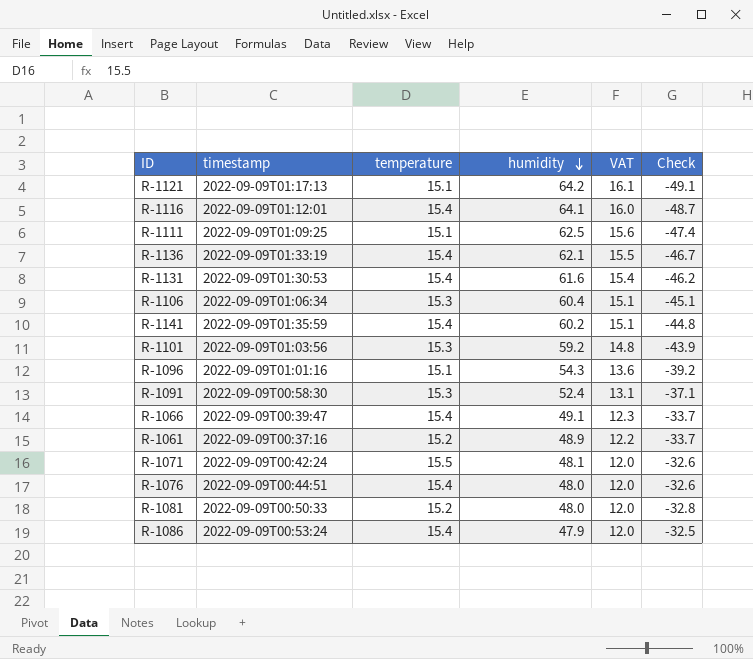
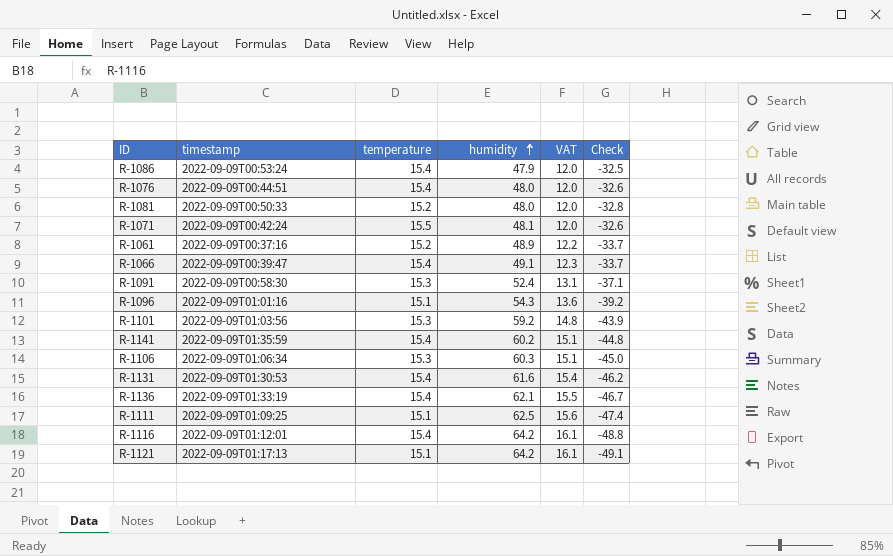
row order: humidity descending -> humidity ascending
R-1106 | humidity: 60.4 -> 60.3
R-1106 | Check: -45.1 -> -45.0
R-1116 | humidity: 64.1 -> 64.2
R-1116 | VAT: 16.0 -> 16.1
R-1116 | Check: -48.7 -> -48.8

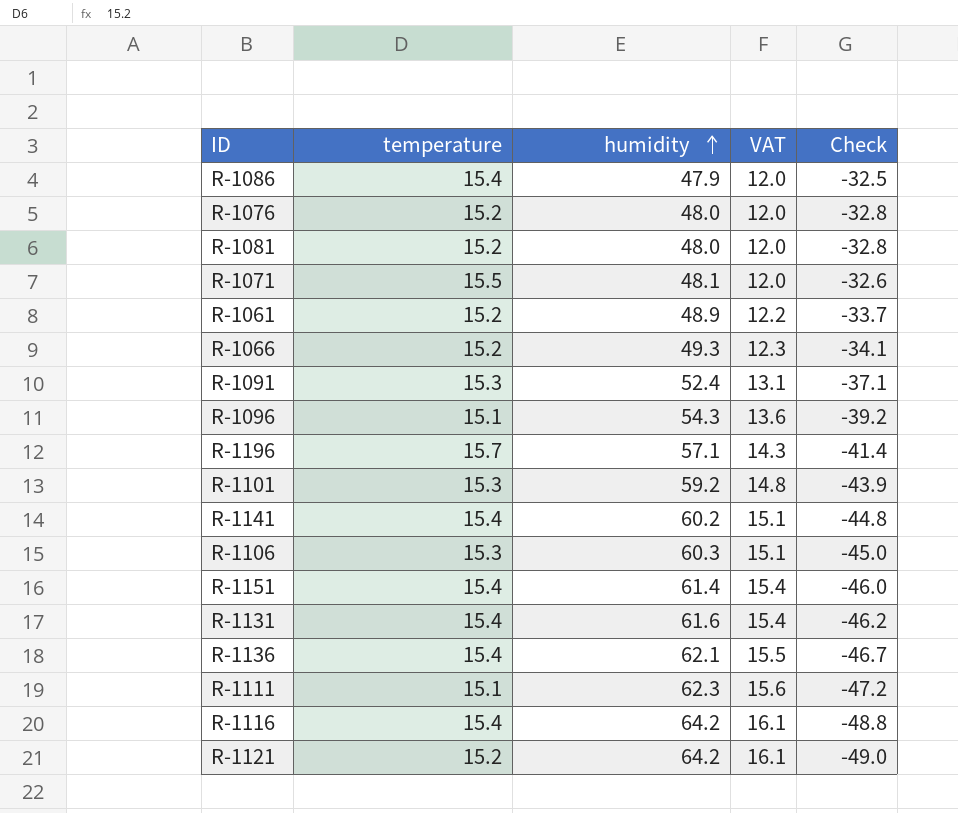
column timestamp | position: 2 -> none
R-1076 | temperature: 15.4 -> 15.2
R-1076 | Check: -32.6 -> -32.8
R-1066 | temperature: 15.4 -> 15.2
R-1066 | humidity: 49.1 -> 49.3
R-1066 | Check: -33.7 -> -34.1
row R-1196: none -> 15.7 | 57.1 | 14.3 | -41.4
row R-1151: none -> 15.4 | 61.4 | 15.4 | -46.0
R-1111 | humidity: 62.5 -> 62.3
R-1111 | Check: -47.4 -> -47.2
R-1121 | temperature: 15.1 -> 15.2
R-1121 | Check: -49.1 -> -49.0

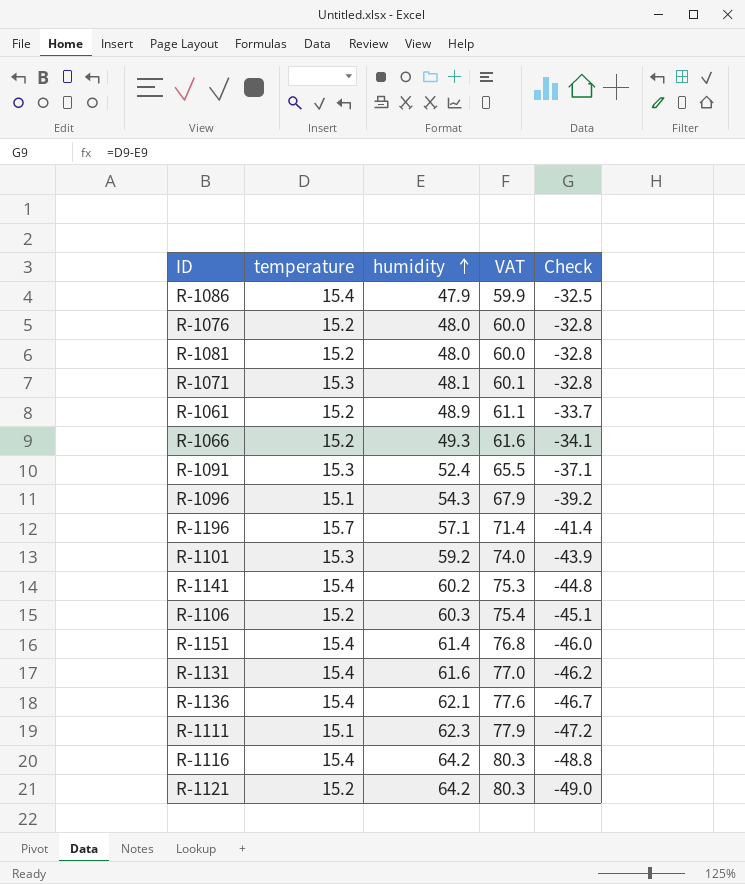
column VAT | formula: [humidity] * 0.25 -> [humidity] * 1.25
R-1071 | temperature: 15.5 -> 15.3
R-1071 | Check: -32.6 -> -32.8
R-1106 | temperature: 15.3 -> 15.2
R-1106 | Check: -45.0 -> -45.1

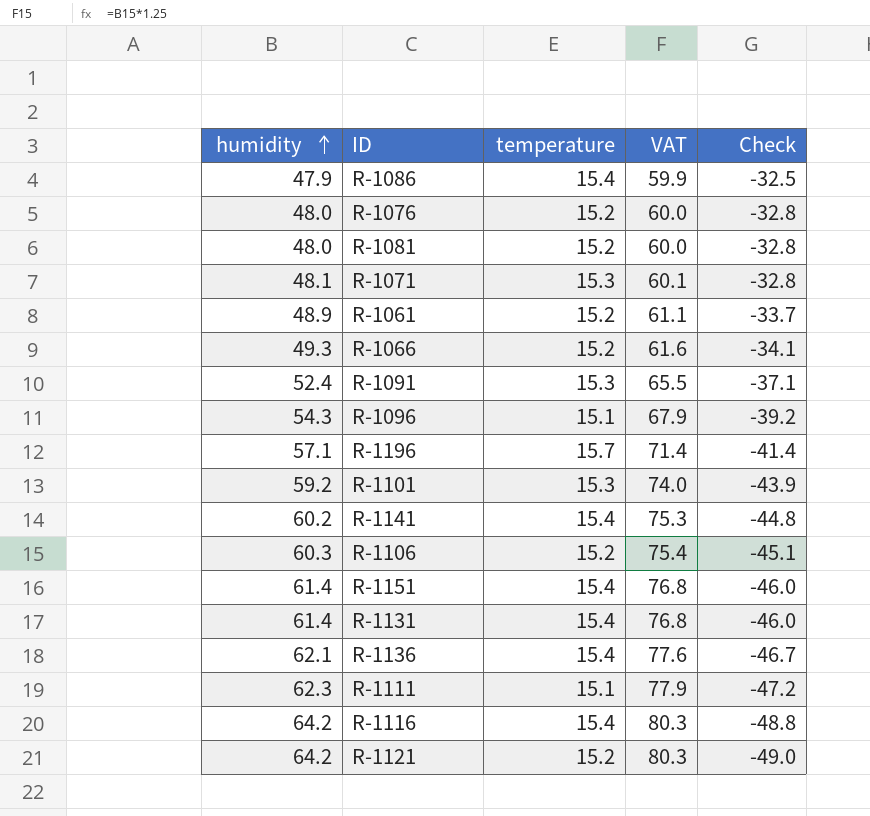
column humidity | position: 3 -> 1
R-1131 | humidity: 61.6 -> 61.4
R-1131 | VAT: 77.0 -> 76.8
R-1131 | Check: -46.2 -> -46.0

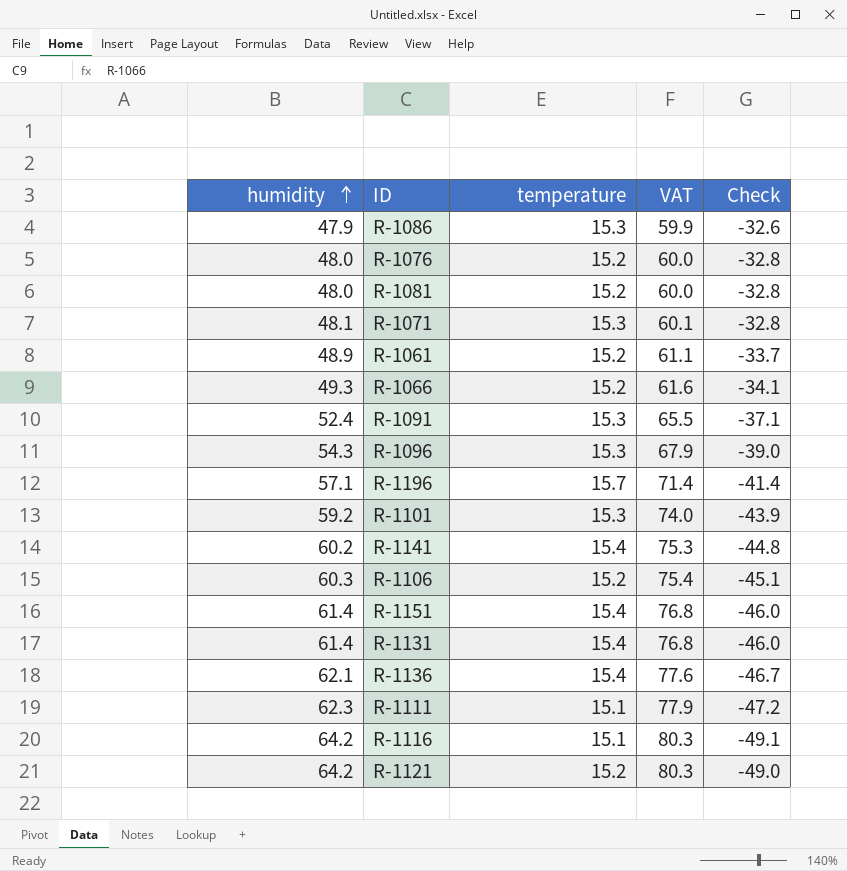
R-1086 | temperature: 15.4 -> 15.3
R-1086 | Check: -32.5 -> -32.6
R-1096 | temperature: 15.1 -> 15.3
R-1096 | Check: -39.2 -> -39.0
R-1116 | temperature: 15.4 -> 15.1
R-1116 | Check: -48.8 -> -49.1

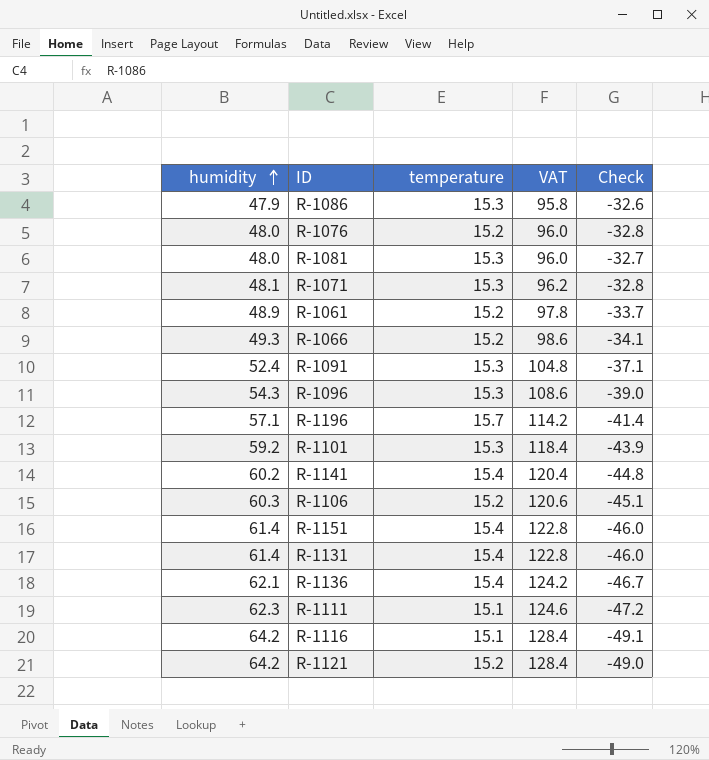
column VAT | formula: [humidity] * 1.25 -> [humidity] * 2
R-1081 | temperature: 15.2 -> 15.3
R-1081 | Check: -32.8 -> -32.7

